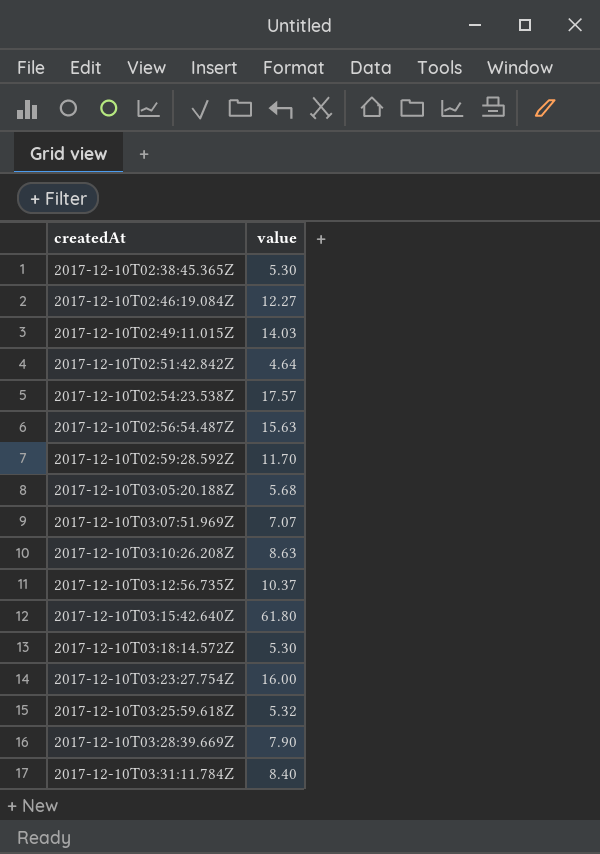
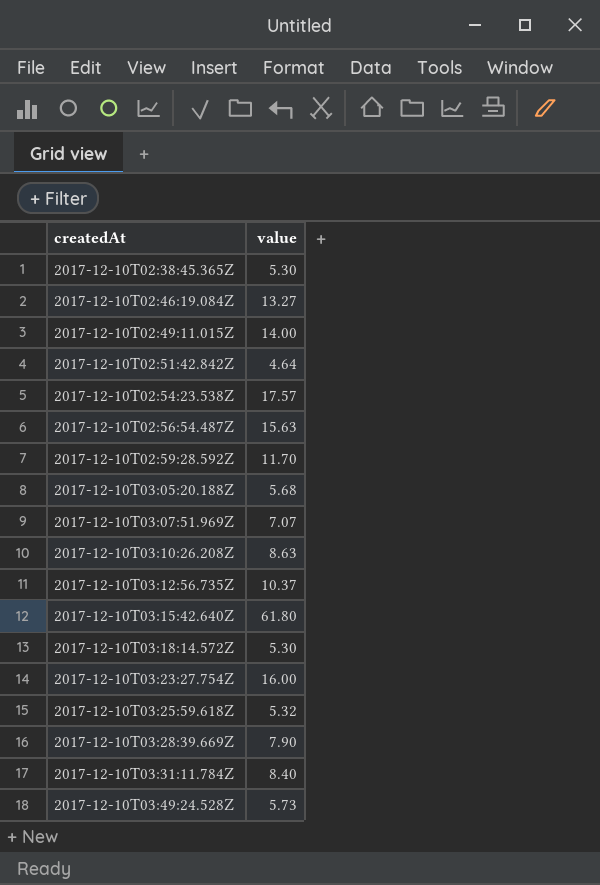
2017-12-10T02:46:19.084Z | value: 12.27 -> 13.27
2017-12-10T02:49:11.015Z | value: 14.03 -> 14.00
row 2017-12-10T03:49:24.528Z: none -> 5.73

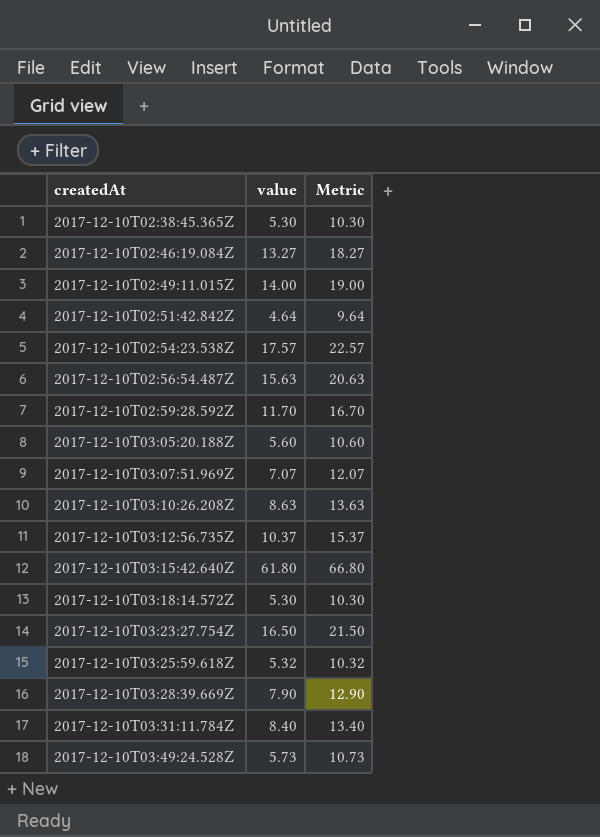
column Metric | formula: none -> [value] + 5
2017-12-10T03:05:20.188Z | value: 5.68 -> 5.60
2017-12-10T03:23:27.754Z | value: 16.00 -> 16.50

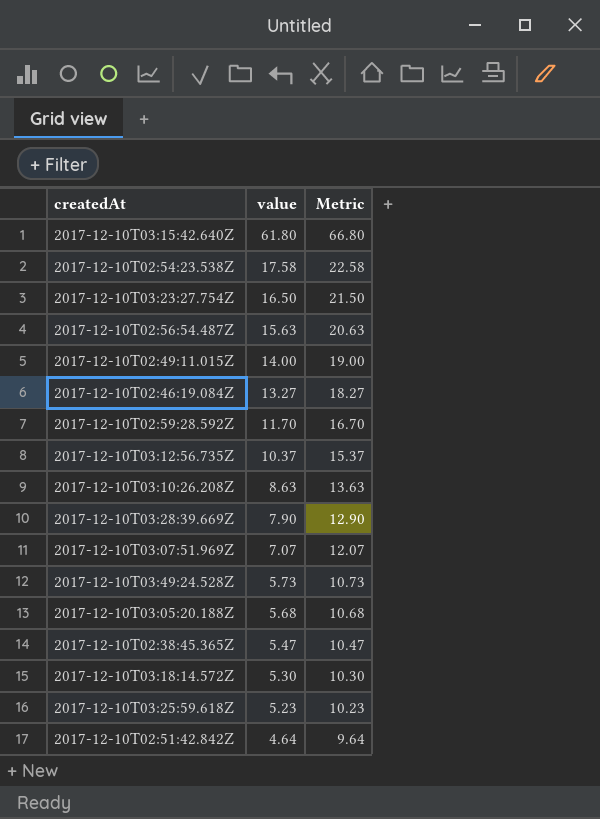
row order: createdAt ascending -> value descending
row 2017-12-10T03:31:11.784Z: 8.40 | 13.40 -> none
2017-12-10T02:54:23.538Z | value: 17.57 -> 17.58
2017-12-10T02:54:23.538Z | Metric: 22.57 -> 22.58
2017-12-10T03:05:20.188Z | value: 5.60 -> 5.68
2017-12-10T03:05:20.188Z | Metric: 10.60 -> 10.68
2017-12-10T02:38:45.365Z | value: 5.30 -> 5.47
2017-12-10T02:38:45.365Z | Metric: 10.30 -> 10.47
2017-12-10T03:25:59.618Z | value: 5.32 -> 5.23
2017-12-10T03:25:59.618Z | Metric: 10.32 -> 10.23

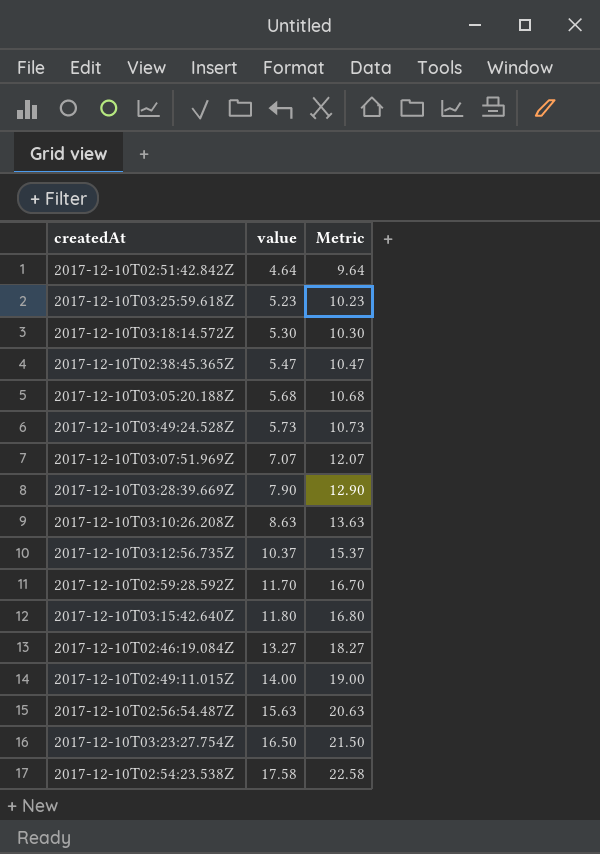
row order: value descending -> value ascending
2017-12-10T03:15:42.640Z | value: 61.80 -> 11.80
2017-12-10T03:15:42.640Z | Metric: 66.80 -> 16.80

